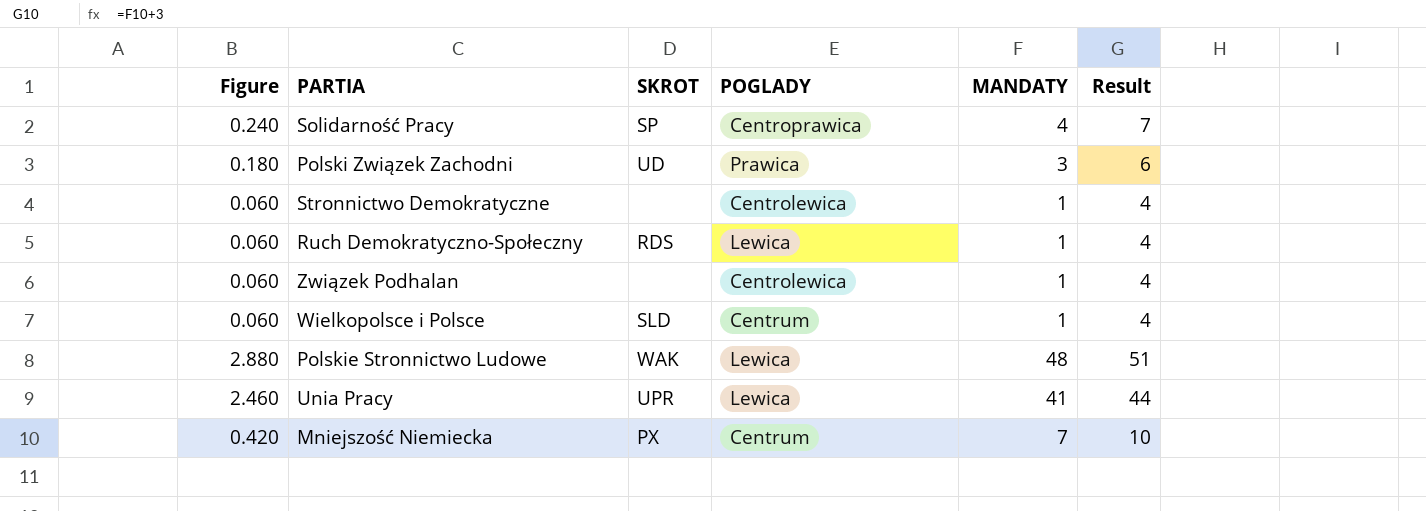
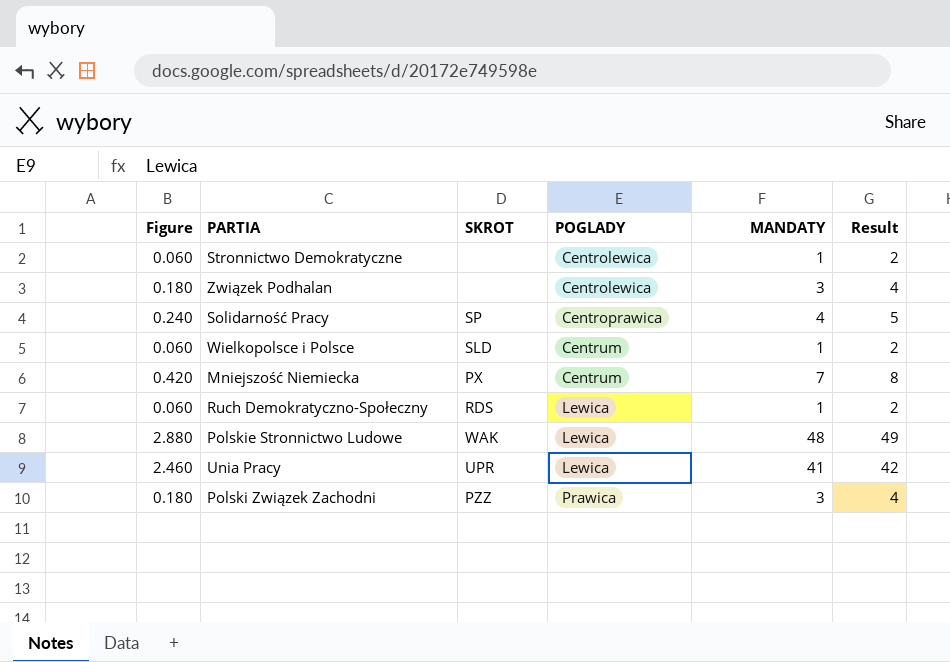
row order: none -> POGLADY ascending
column Result | formula: [MANDATY] + 3 -> [MANDATY] + 1
Związek Podhalan | Figure: 0.060 -> 0.180
Związek Podhalan | MANDATY: 1 -> 3
Polski Związek Zachodni | SKROT: UD -> PZZ

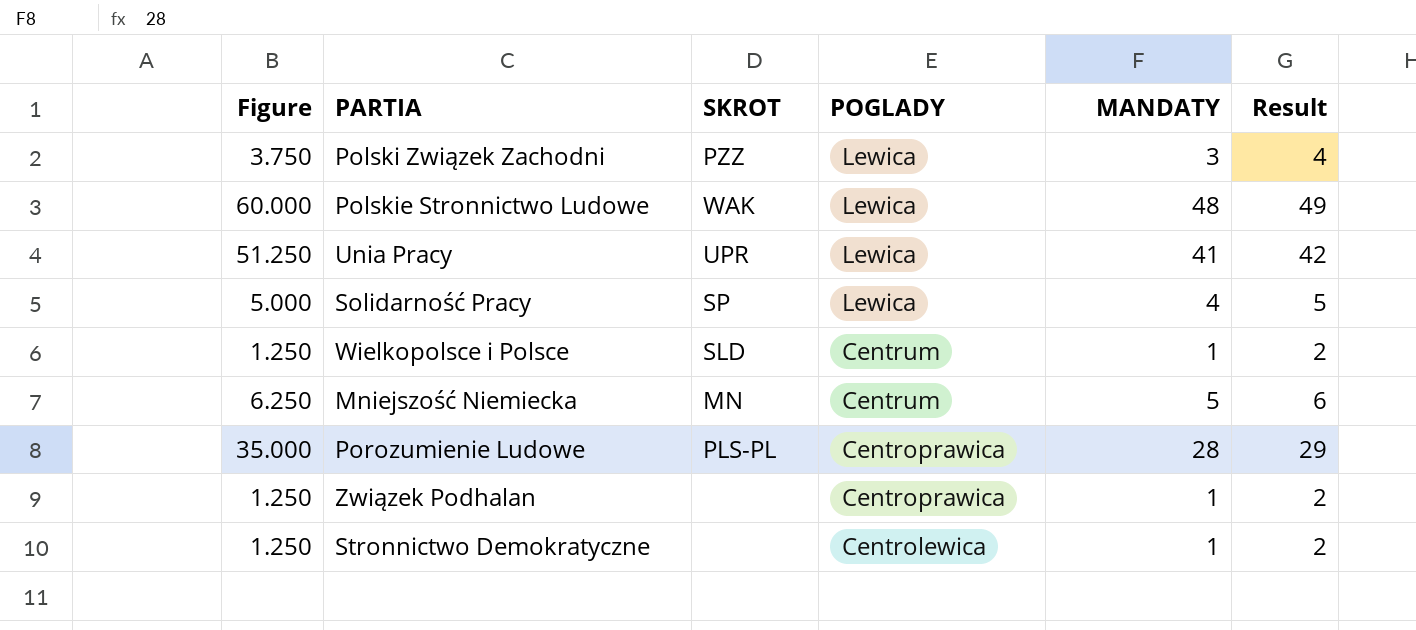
row order: POGLADY ascending -> POGLADY descending
column Figure | formula: [MANDATY] * 0.06 -> [MANDATY] * 1.25
row Ruch Demokratyczno-Społeczny: 0.060 | RDS | Lewica | 1 | 2 -> none
Polski Związek Zachodni | POGLADY: Prawica -> Lewica
Solidarność Pracy | POGLADY: Centroprawica -> Lewica
Mniejszość Niemiecka | SKROT: PX -> MN
Mniejszość Niemiecka | MANDATY: 7 -> 5
Mniejszość Niemiecka | Result: 8 -> 6
row Porozumienie Ludowe: none -> 35.000 | PLS-PL | Centroprawica | 28 | 29
Związek Podhalan | POGLADY: Centrolewica -> Centroprawica
Związek Podhalan | MANDATY: 3 -> 1
Związek Podhalan | Result: 4 -> 2

